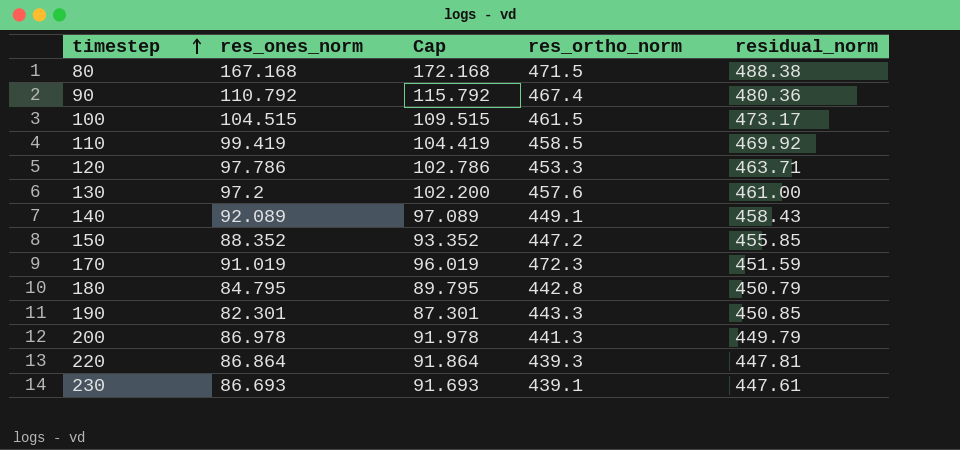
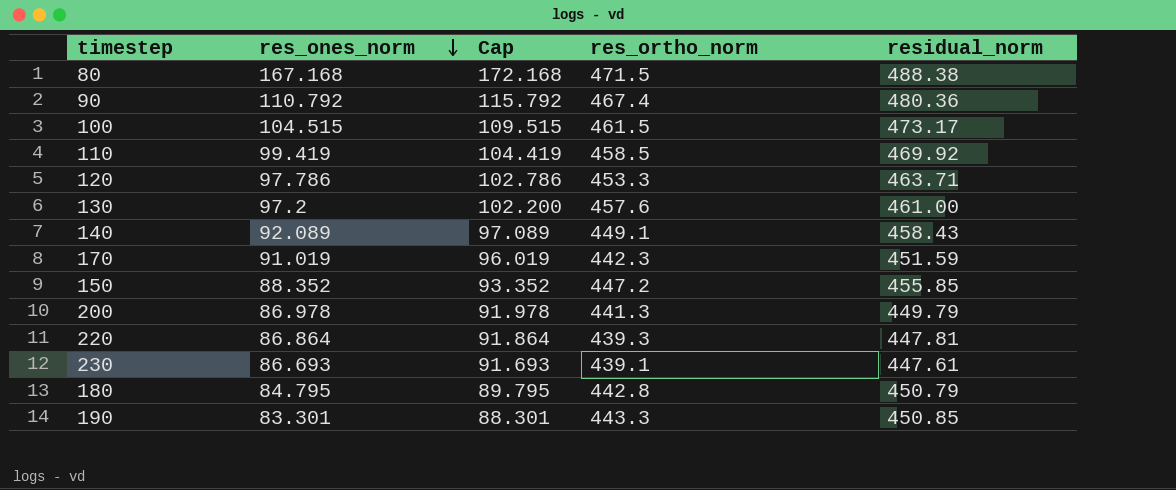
row order: timestep ascending -> res_ones_norm descending
170 | res_ortho_norm: 472.3 -> 442.3
190 | res_ones_norm: 82.301 -> 83.301
190 | Cap: 87.301 -> 88.301

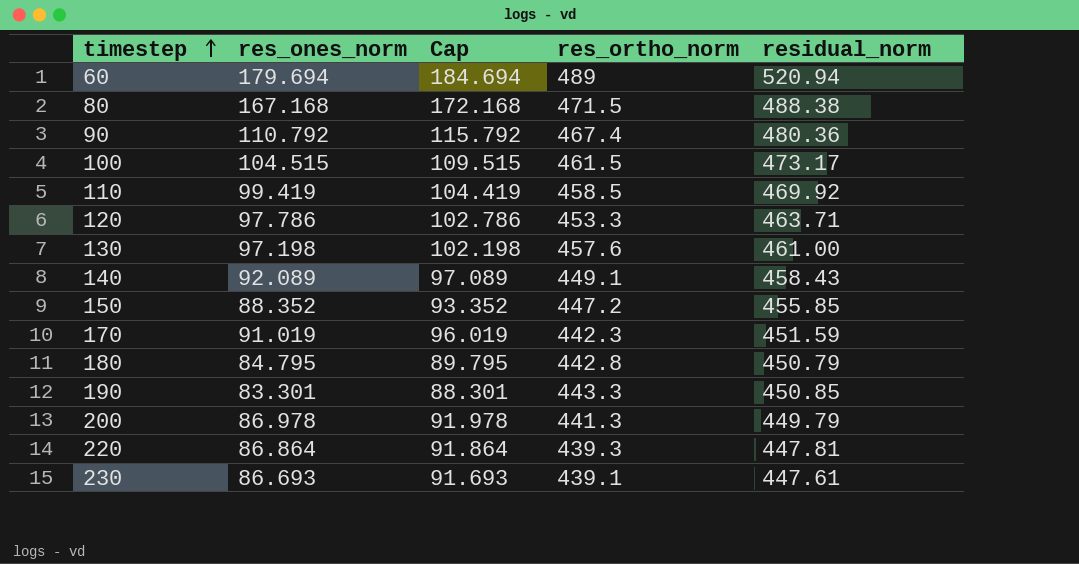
row order: res_ones_norm descending -> timestep ascending
row 60: none -> 179.694 | 184.694 | 489 | 520.94
130 | res_ones_norm: 97.2 -> 97.198
130 | Cap: 102.200 -> 102.198

